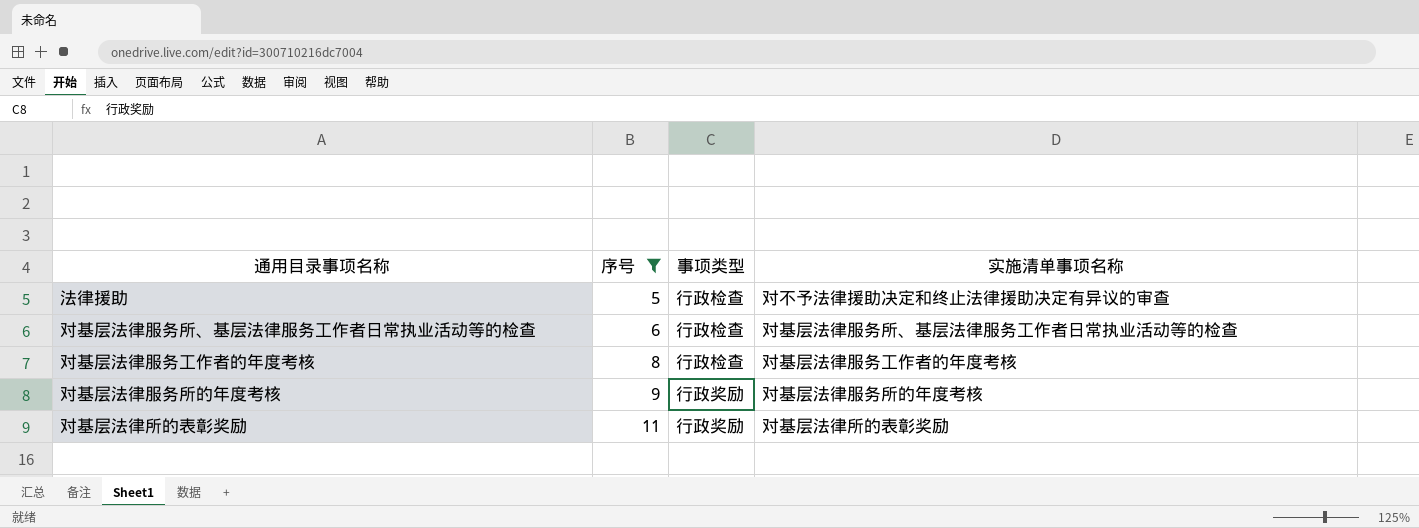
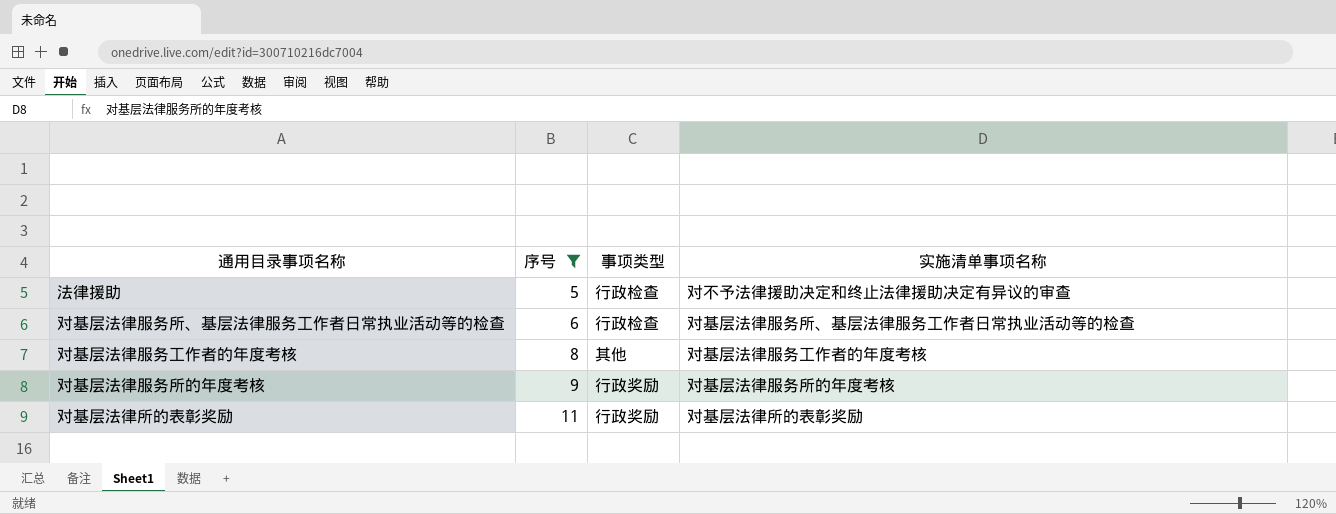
对基层法律服务工作者的年度考核 | 事项类型: 行政检查 -> 其他

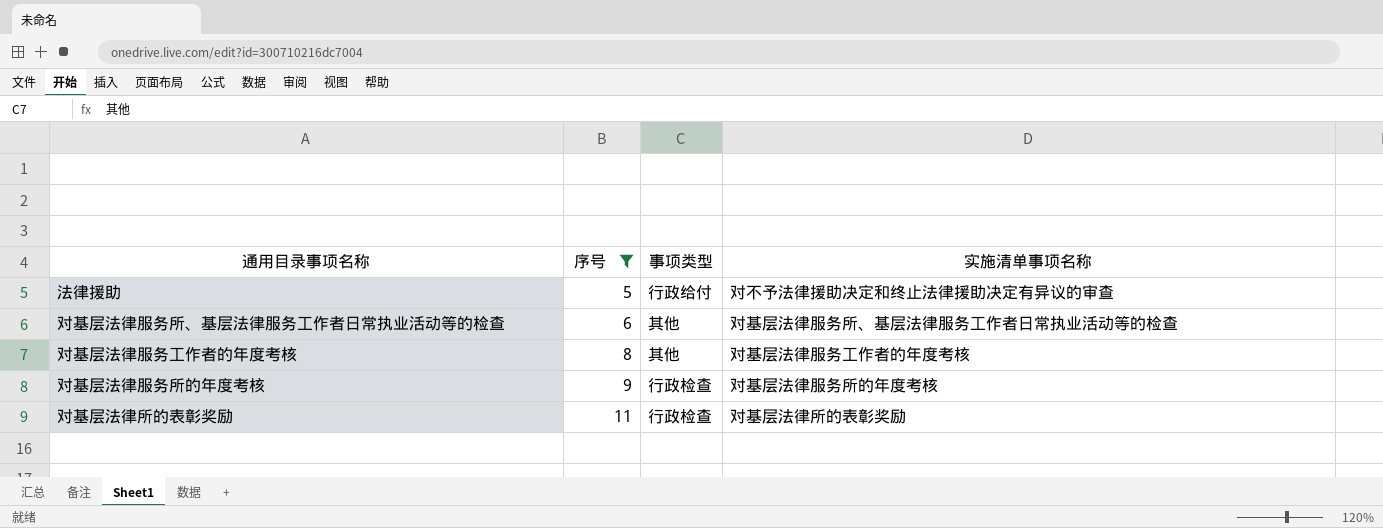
法律援助 | 事项类型: 行政检查 -> 行政给付
对基层法律服务所、基层法律服务工作者日常执业活动等的检查 | 事项类型: 行政检查 -> 其他
对基层法律服务所的年度考核 | 事项类型: 行政奖励 -> 行政检查
对基层法律所的表彰奖励 | 事项类型: 行政奖励 -> 行政检查

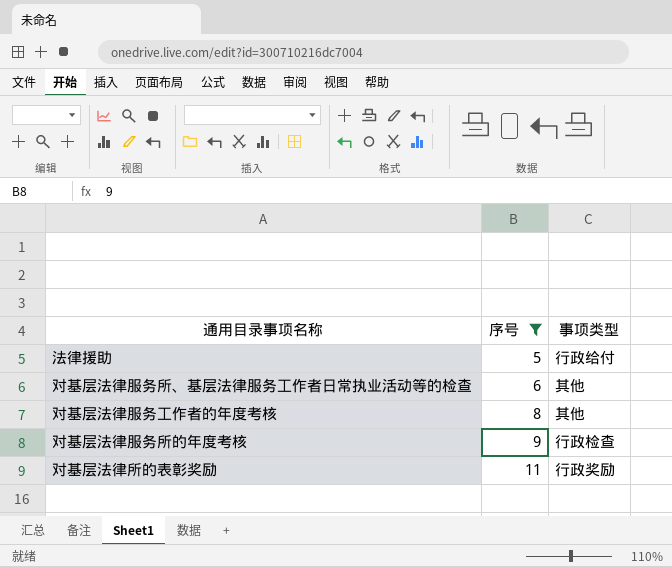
column 实施清单事项名称 | position: 4 -> none
对基层法律所的表彰奖励 | 事项类型: 行政检查 -> 行政奖励

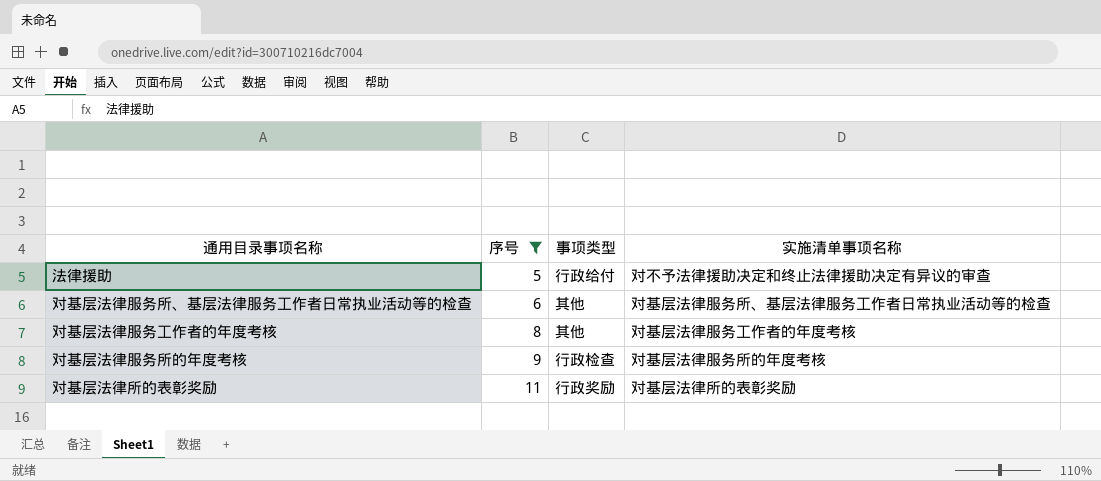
column 实施清单事项名称 | position: none -> 4

